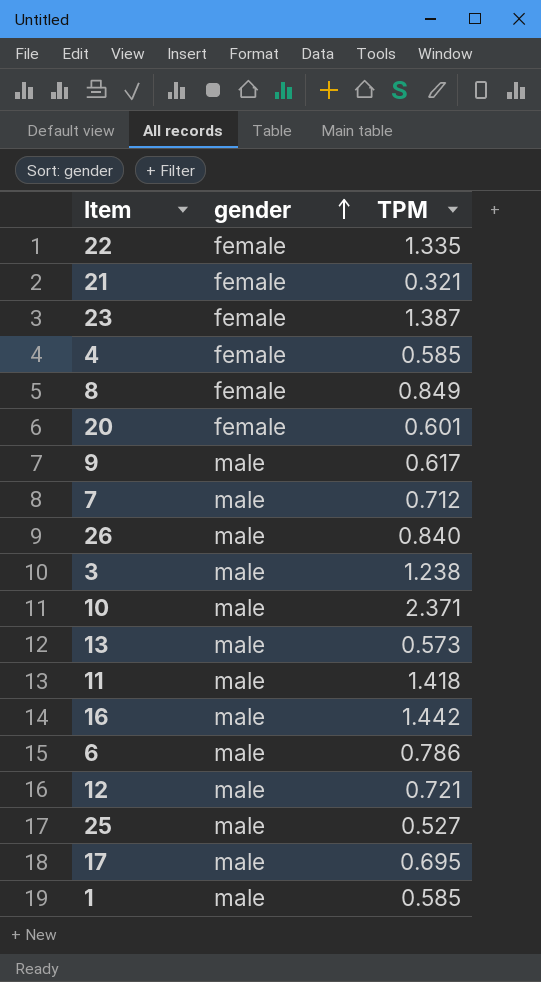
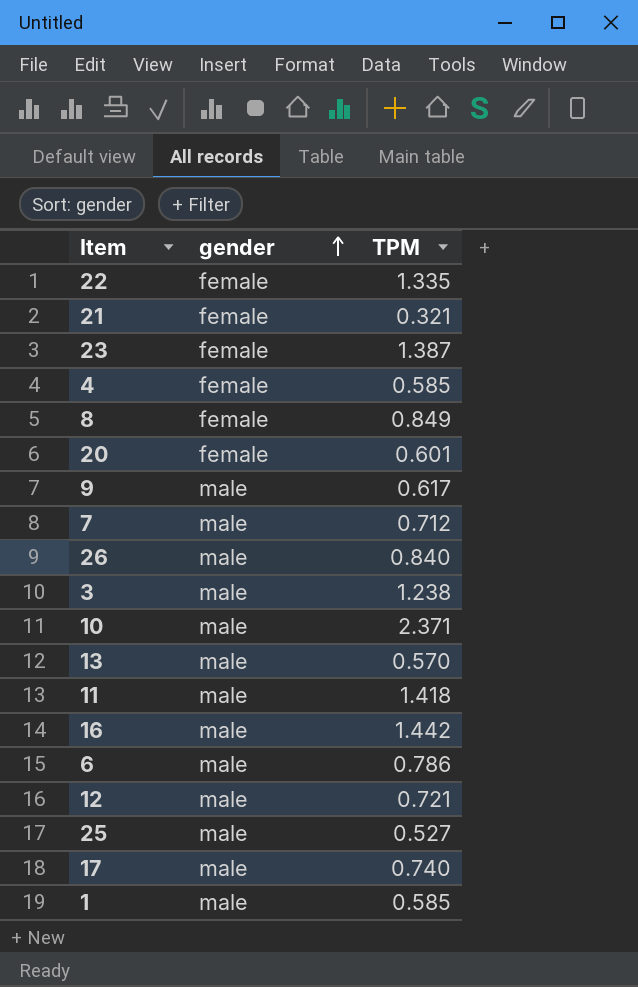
13 | TPM: 0.573 -> 0.570
17 | TPM: 0.695 -> 0.740

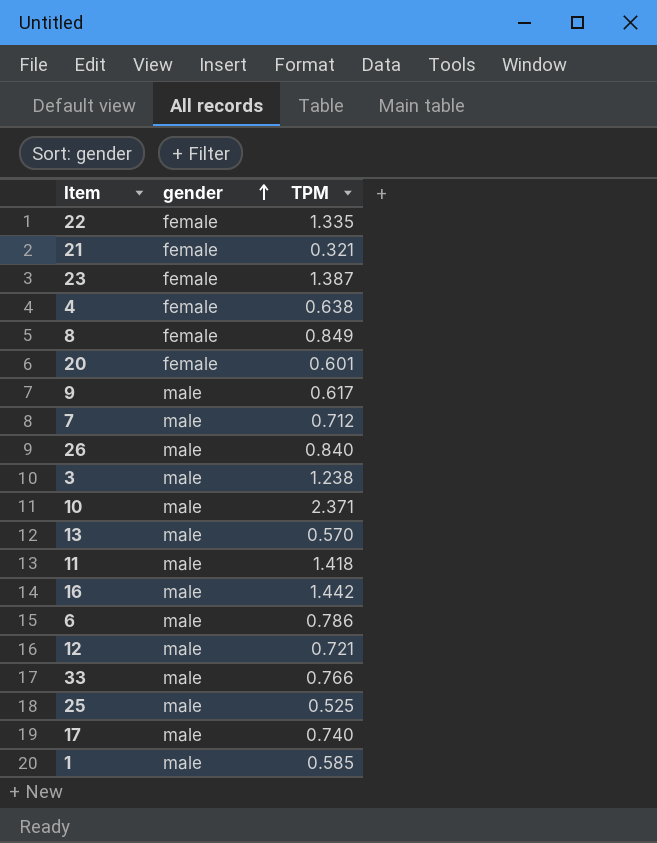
4 | TPM: 0.585 -> 0.638
row 33: none -> male | 0.766
25 | TPM: 0.527 -> 0.525

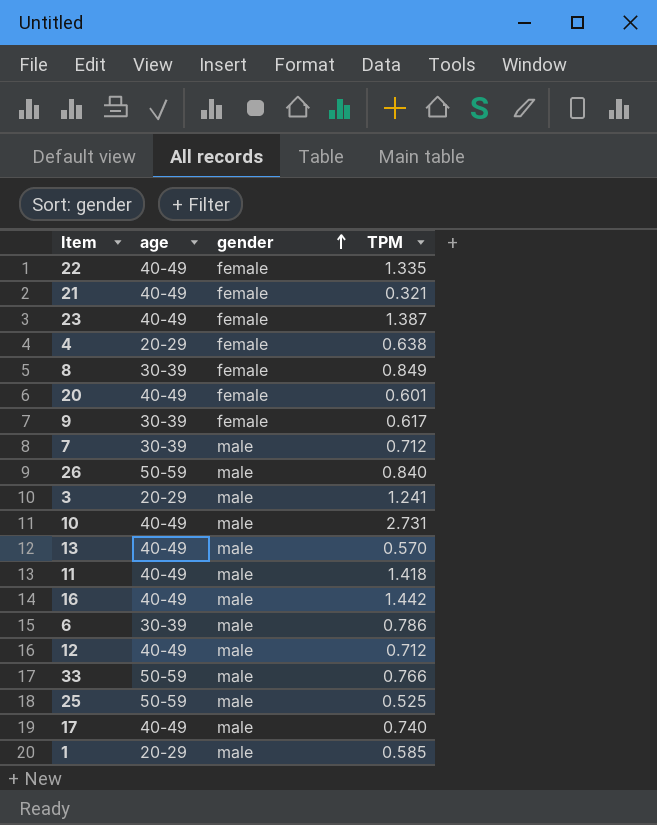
column age | position: none -> 2
9 | gender: male -> female
3 | TPM: 1.238 -> 1.241
10 | TPM: 2.371 -> 2.731
12 | TPM: 0.721 -> 0.712

